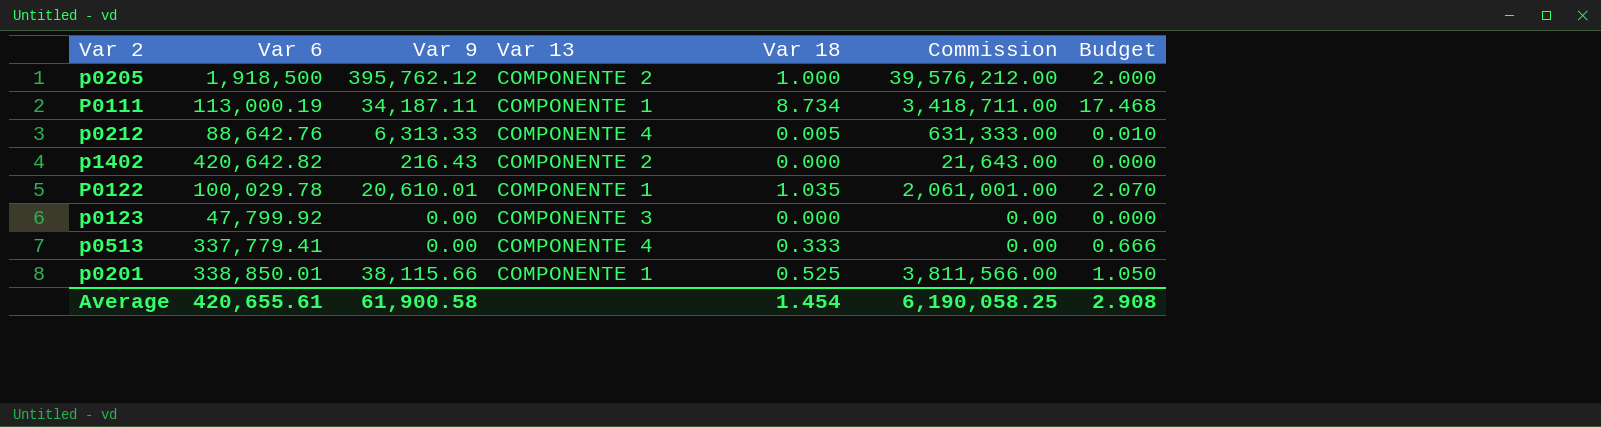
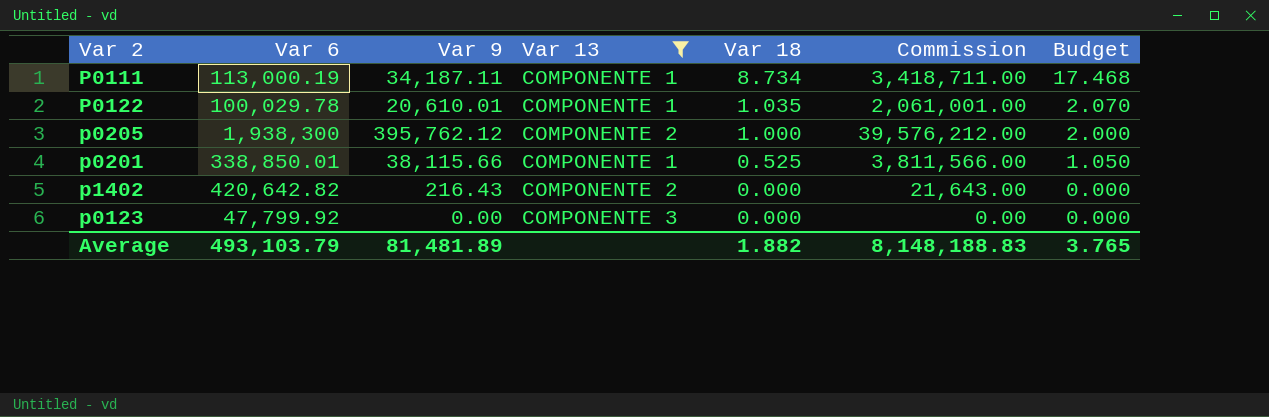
filter: none -> Var 13 != COMPONENTE 4
row order: none -> Var 18 descending
p0205 | Var 6: 1,918,500 -> 1,938,300
Average | Var 6: 420,655.61 -> 493,103.79
Average | Var 9: 61,900.58 -> 81,481.89
Average | Var 18: 1.454 -> 1.882
Average | Commission: 6,190,058.25 -> 8,148,188.83
Average | Budget: 2.908 -> 3.765

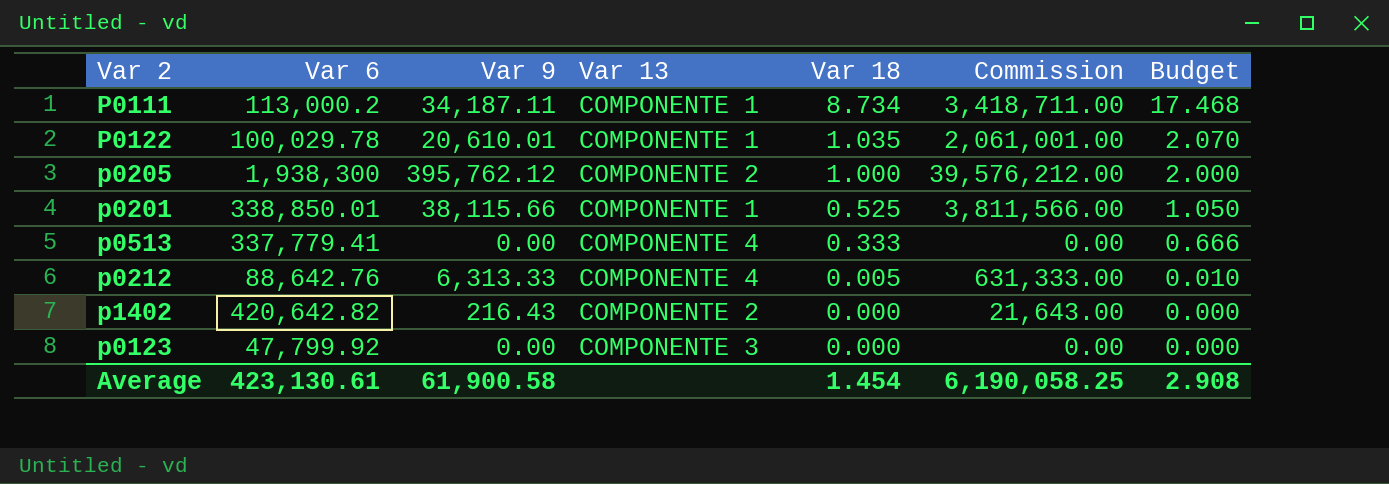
filter: Var 13 != COMPONENTE 4 -> none
P0111 | Var 6: 113,000.19 -> 113,000.2
Average | Var 6: 493,103.79 -> 423,130.61
Average | Var 9: 81,481.89 -> 61,900.58
Average | Var 18: 1.882 -> 1.454
Average | Commission: 8,148,188.83 -> 6,190,058.25
Average | Budget: 3.765 -> 2.908

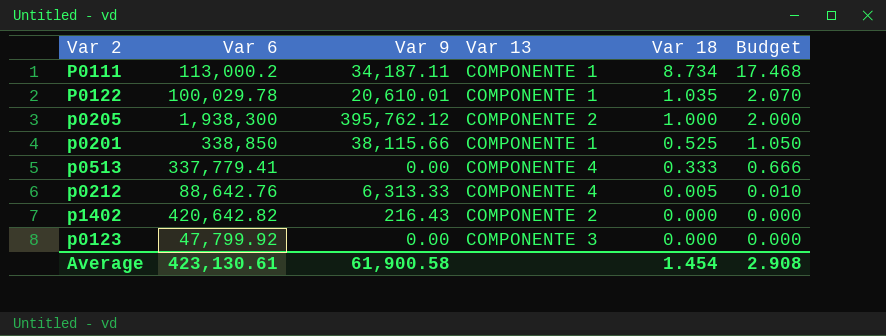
column Commission | formula: [Var 9] * 100 -> none
p0201 | Var 6: 338,850.01 -> 338,850

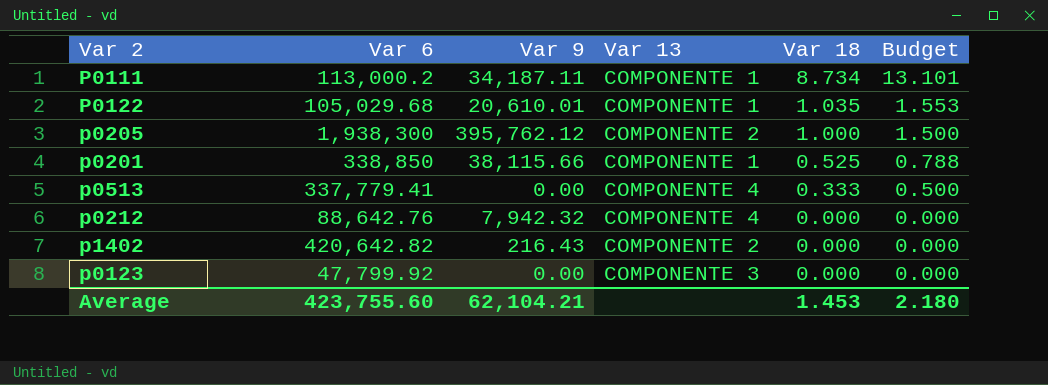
column Budget | formula: [Var 18] * 2 -> [Var 18] * 1.5
P0122 | Var 6: 100,029.78 -> 105,029.68
p0212 | Var 9: 6,313.33 -> 7,942.32
p0212 | Var 18: 0.005 -> 0.000
Average | Var 6: 423,130.61 -> 423,755.60
Average | Var 9: 61,900.58 -> 62,104.21
Average | Var 18: 1.454 -> 1.453
Average | Budget: 2.908 -> 2.180

